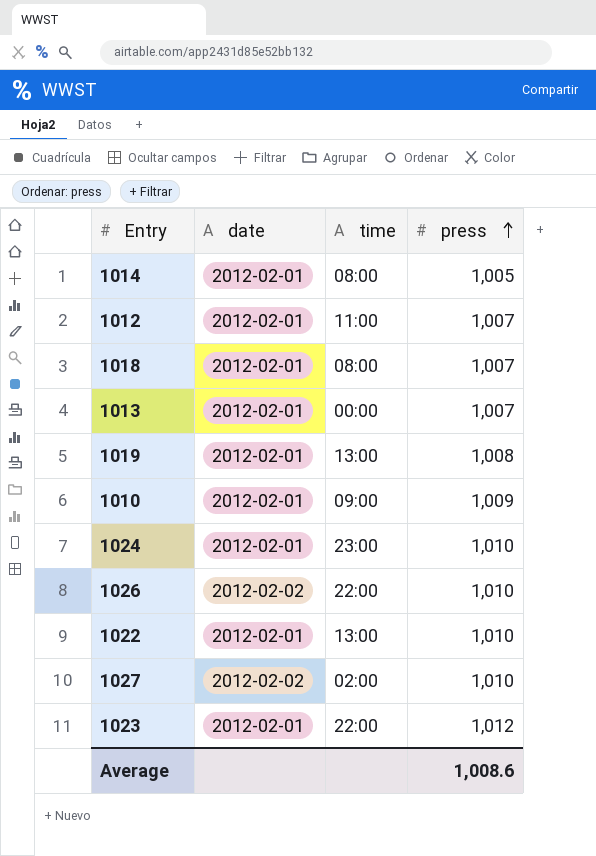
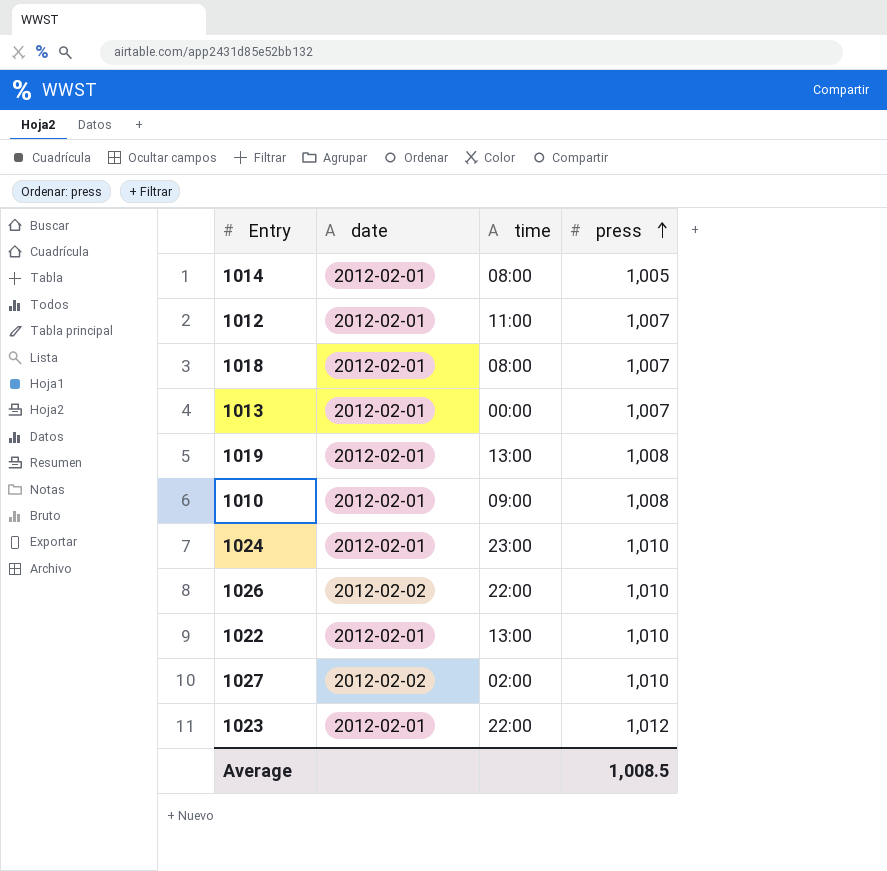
1010 | press: 1,009 -> 1,008
Average | press: 1,008.6 -> 1,008.5

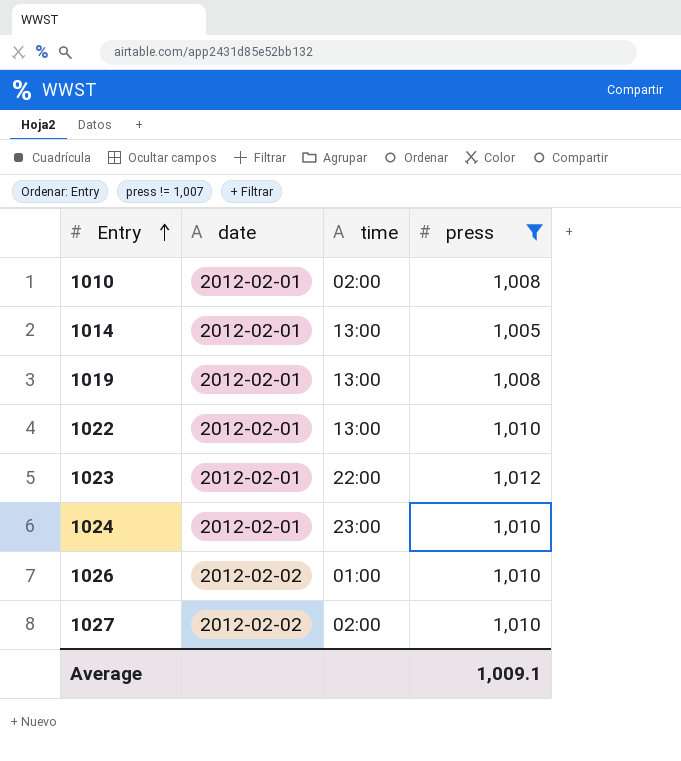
filter: none -> press != 1,007
row order: press ascending -> Entry ascending
1010 | time: 09:00 -> 02:00
1014 | time: 08:00 -> 13:00
1026 | time: 22:00 -> 01:00
Average | press: 1,008.5 -> 1,009.1

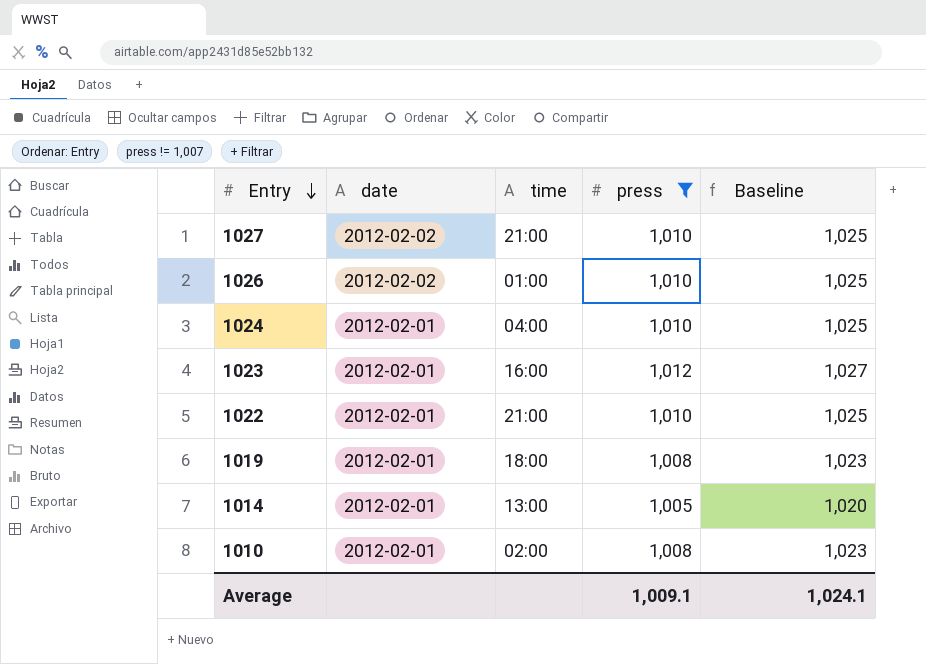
row order: Entry ascending -> Entry descending
column Baseline | formula: none -> [press] + 15
1027 | time: 02:00 -> 21:00
1024 | time: 23:00 -> 04:00
1023 | time: 22:00 -> 16:00
1022 | time: 13:00 -> 21:00
1019 | time: 13:00 -> 18:00

